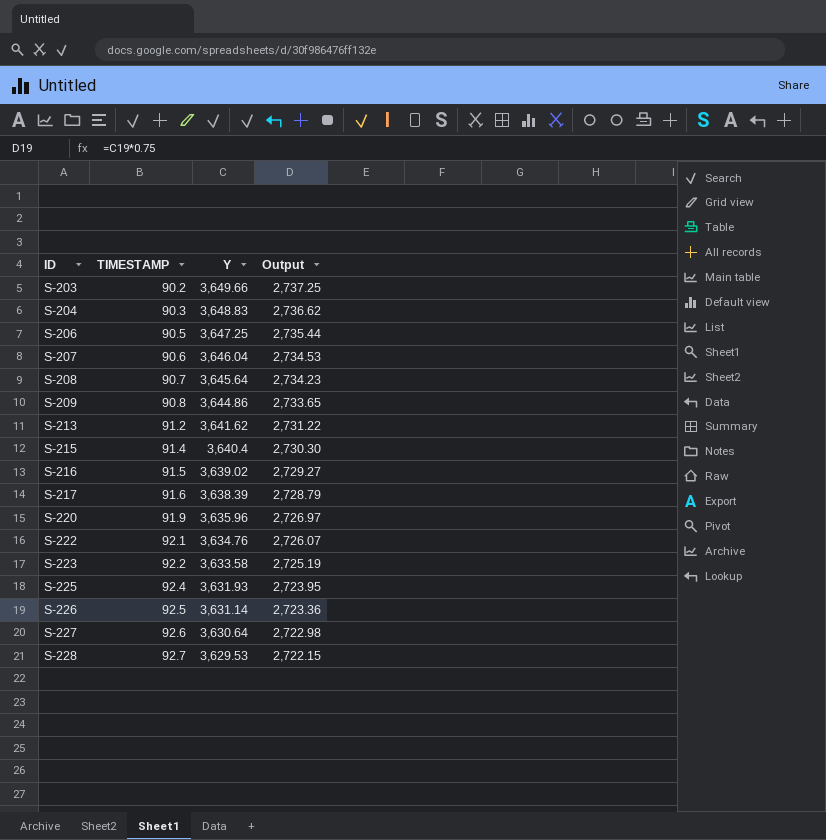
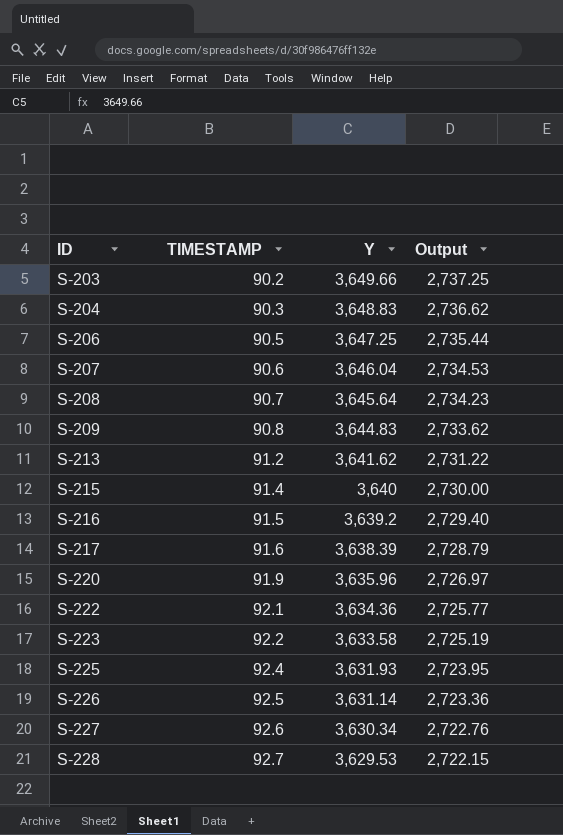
S-209 | Y: 3,644.86 -> 3,644.83
S-209 | Output: 2,733.65 -> 2,733.62
S-215 | Y: 3,640.4 -> 3,640
S-215 | Output: 2,730.30 -> 2,730.00
S-216 | Y: 3,639.02 -> 3,639.2
S-216 | Output: 2,729.27 -> 2,729.40
S-222 | Y: 3,634.76 -> 3,634.36
S-222 | Output: 2,726.07 -> 2,725.77
S-227 | Y: 3,630.64 -> 3,630.34
S-227 | Output: 2,722.98 -> 2,722.76

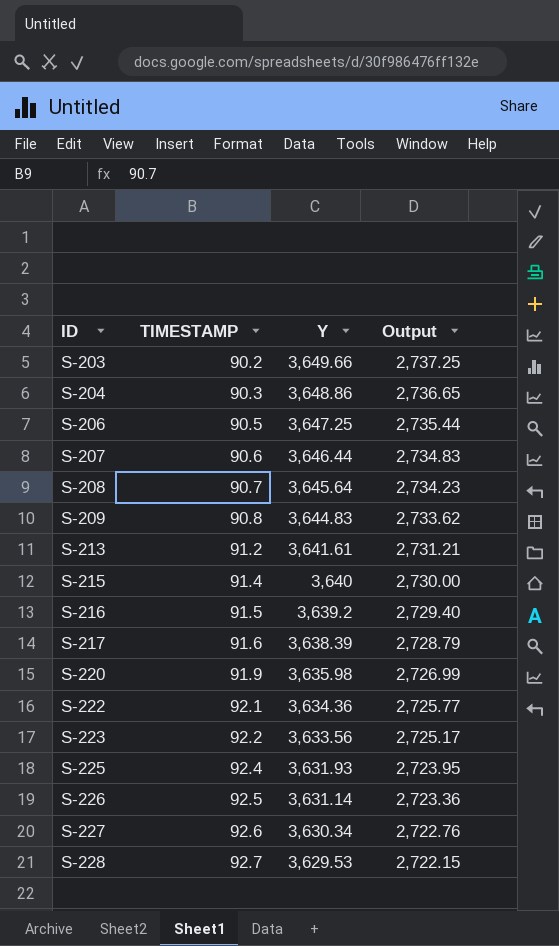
S-204 | Y: 3,648.83 -> 3,648.86
S-204 | Output: 2,736.62 -> 2,736.65
S-207 | Y: 3,646.04 -> 3,646.44
S-207 | Output: 2,734.53 -> 2,734.83
S-213 | Y: 3,641.62 -> 3,641.61
S-213 | Output: 2,731.22 -> 2,731.21
S-220 | Y: 3,635.96 -> 3,635.98
S-220 | Output: 2,726.97 -> 2,726.99
S-223 | Y: 3,633.58 -> 3,633.56
S-223 | Output: 2,725.19 -> 2,725.17

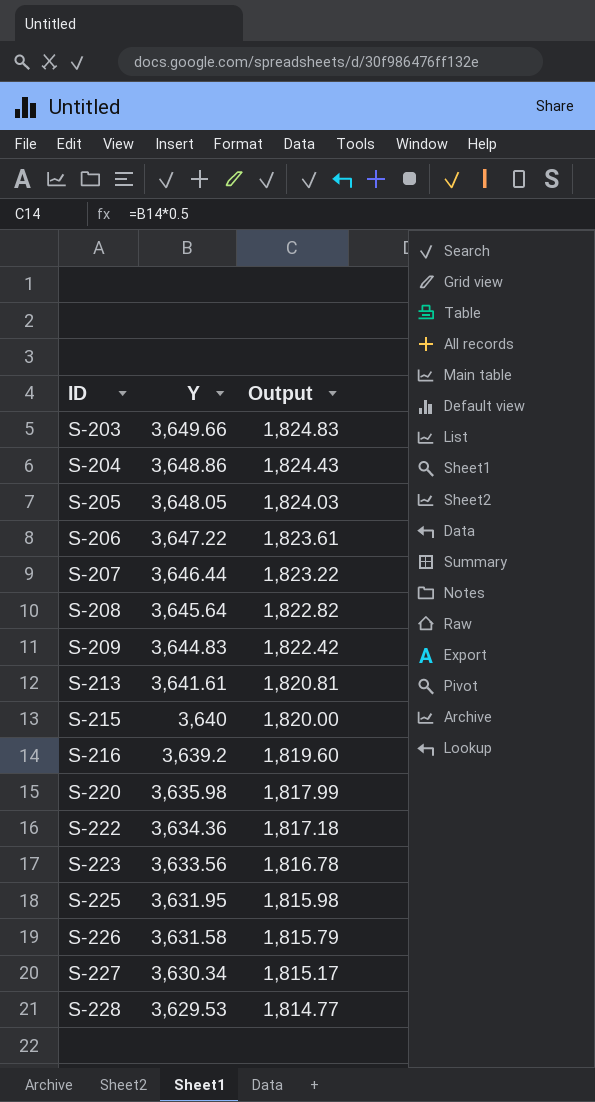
column TIMESTAMP | position: 2 -> none
column Output | formula: [Y] * 0.75 -> [Y] * 0.5
row S-217: 91.6 | 3,638.39 | 2,728.79 -> none
row S-205: none -> 3,648.05 | 1,824.03
S-206 | Y: 3,647.25 -> 3,647.22
S-225 | Y: 3,631.93 -> 3,631.95
S-226 | Y: 3,631.14 -> 3,631.58

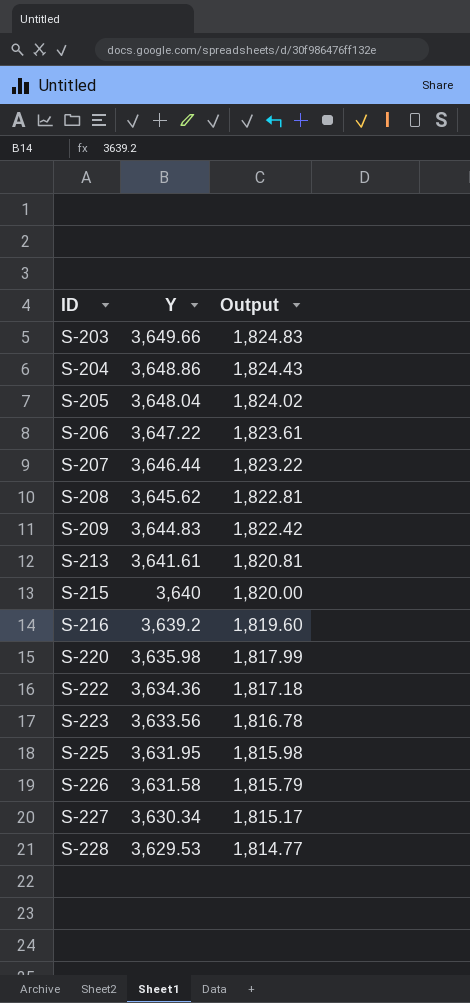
S-205 | Y: 3,648.05 -> 3,648.04
S-205 | Output: 1,824.03 -> 1,824.02
S-208 | Y: 3,645.64 -> 3,645.62
S-208 | Output: 1,822.82 -> 1,822.81

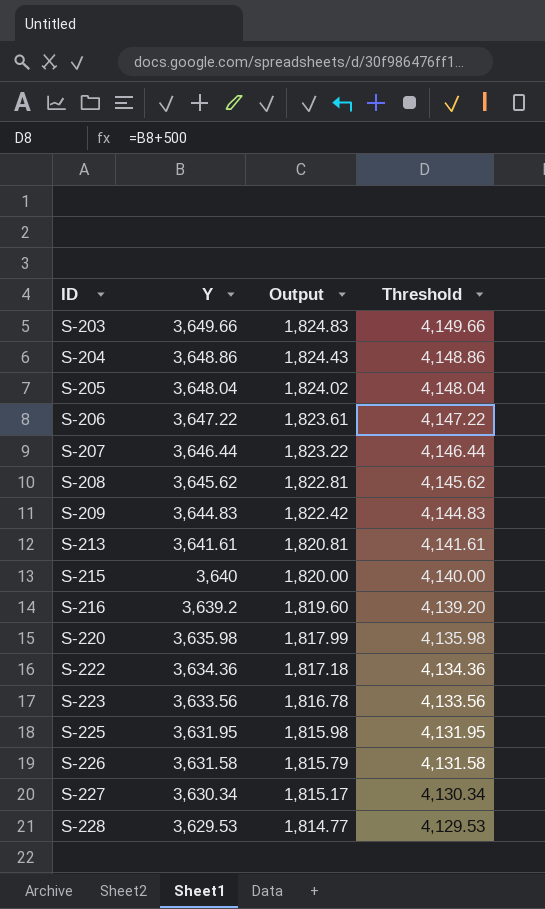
column Threshold | formula: none -> [Y] + 500

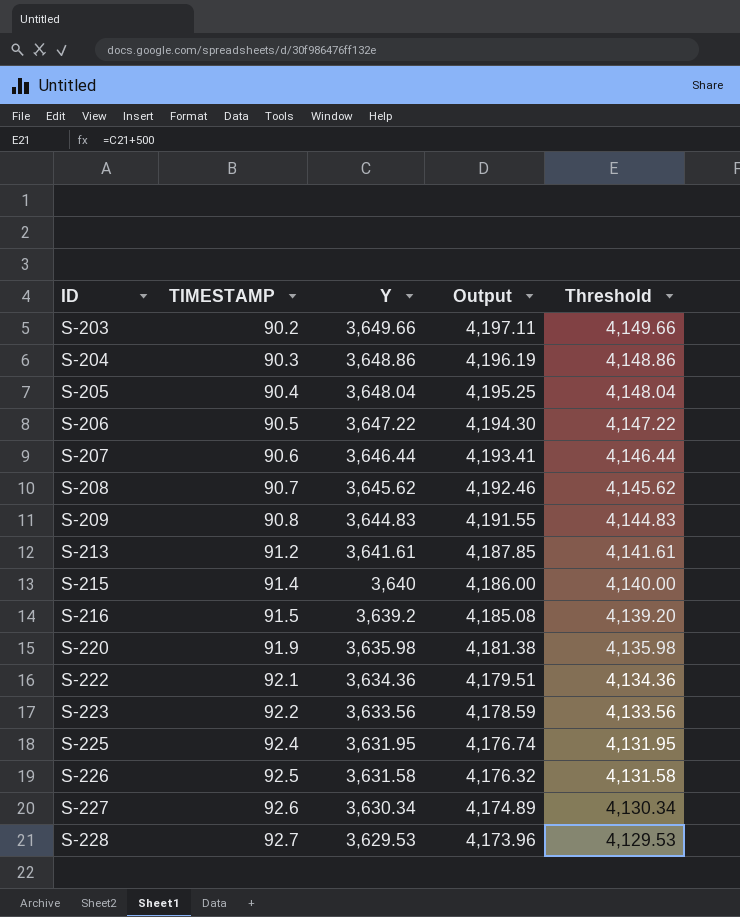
column TIMESTAMP | position: none -> 2
column Output | formula: [Y] * 0.5 -> [Y] * 1.15

